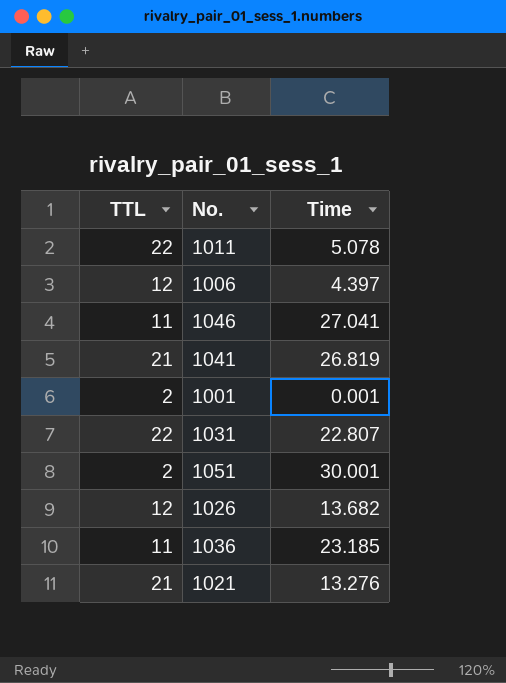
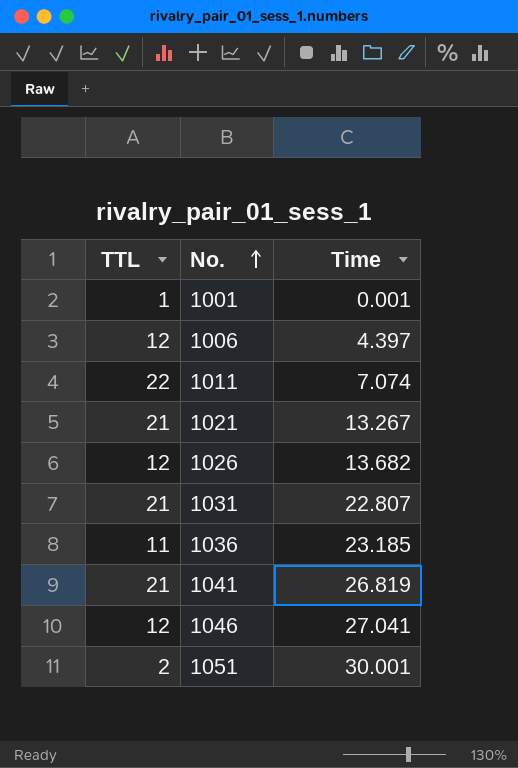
row order: none -> No. ascending
1001 | TTL: 2 -> 1
1011 | Time: 5.078 -> 7.074
1021 | Time: 13.276 -> 13.267
1031 | TTL: 22 -> 21
1046 | TTL: 11 -> 12

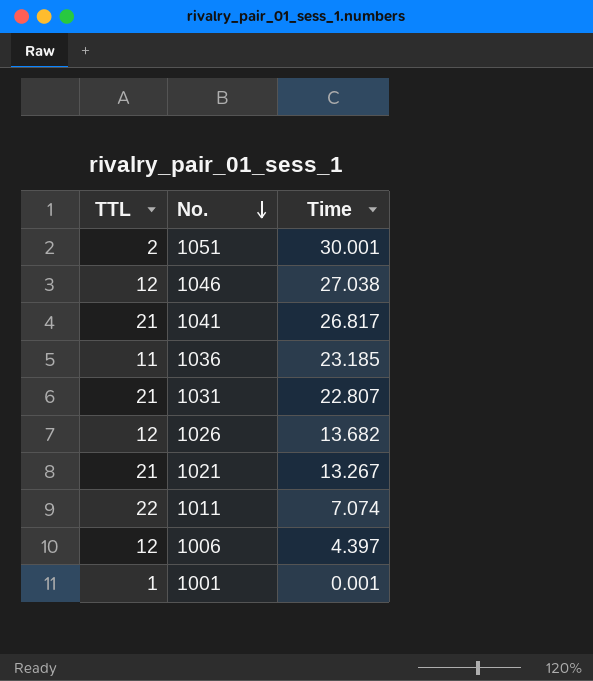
row order: No. ascending -> No. descending
1046 | Time: 27.041 -> 27.038
1041 | Time: 26.819 -> 26.817

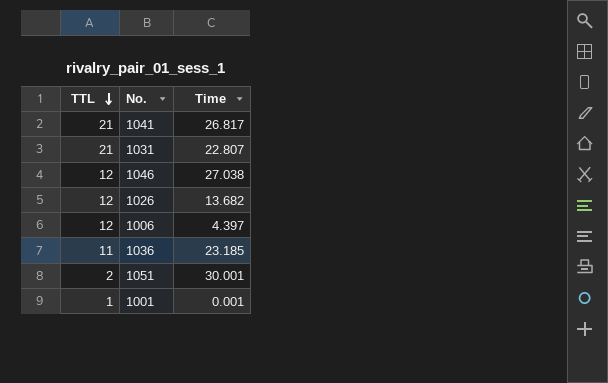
row order: No. descending -> TTL descending
row 1021: 21 | 13.267 -> none
row 1011: 22 | 7.074 -> none

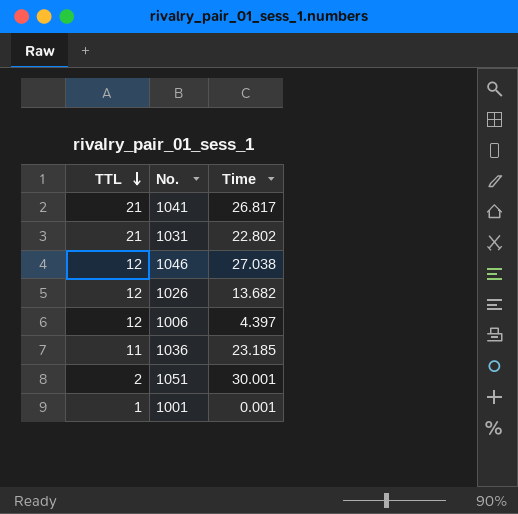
1031 | Time: 22.807 -> 22.802

